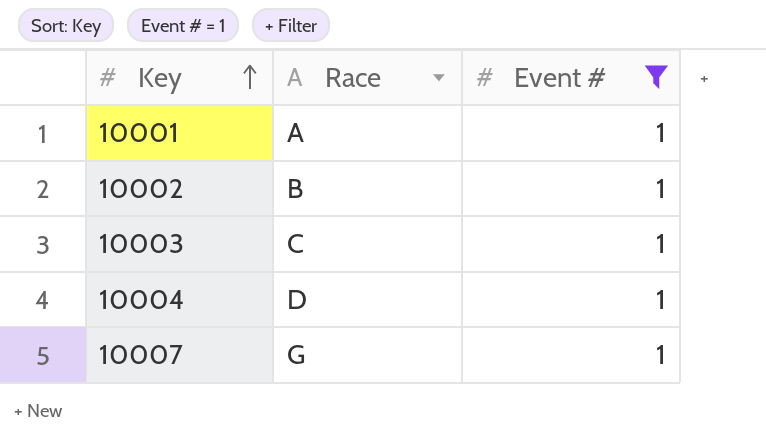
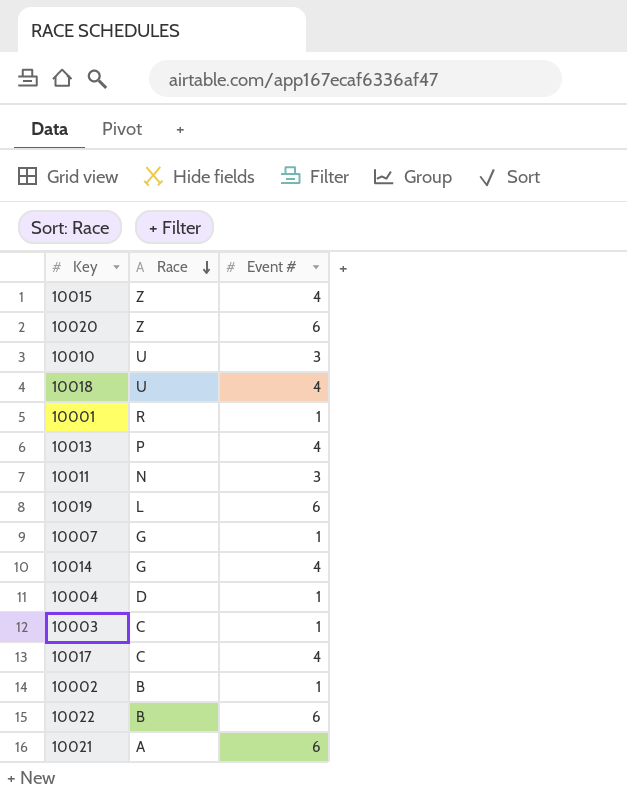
filter: Event # = 1 -> none
row order: Key ascending -> Race descending
10001 | Race: A -> R

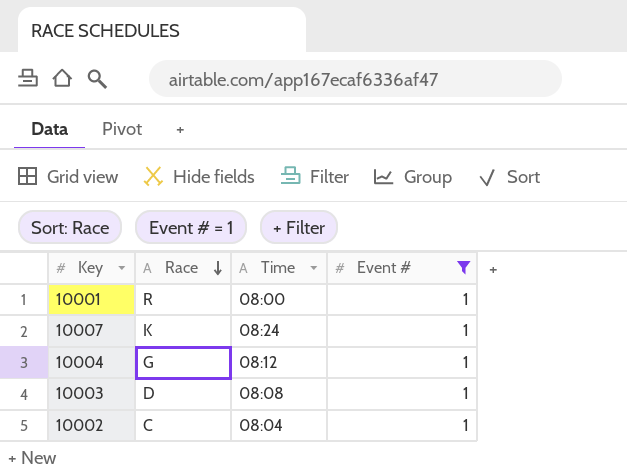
filter: none -> Event # = 1
column Time | position: none -> 3
10007 | Race: G -> K
10004 | Race: D -> G
10003 | Race: C -> D
10002 | Race: B -> C

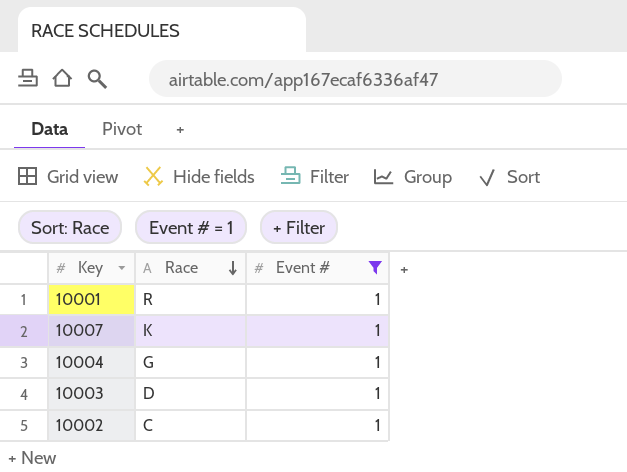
column Time | position: 3 -> none

